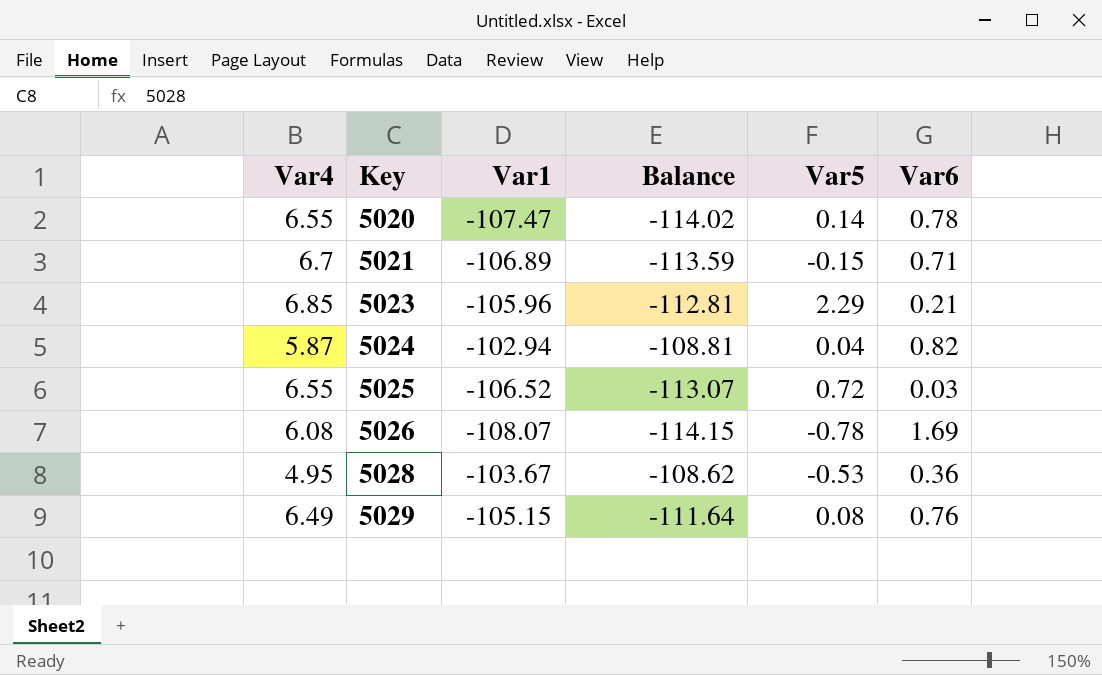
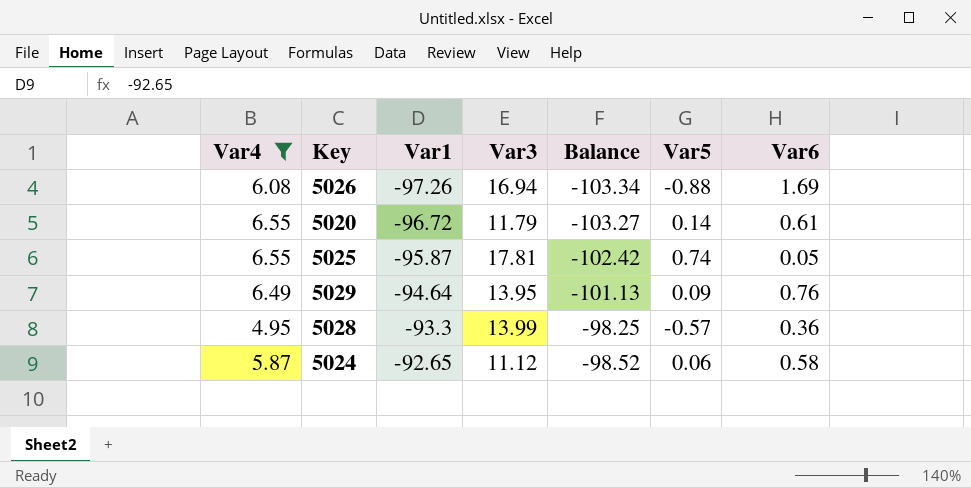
filter: none -> Var4 <= 6.55
row order: Key ascending -> Var1 ascending
column Var3 | position: none -> 4
5026 | Var1: -108.07 -> -97.26
5026 | Balance: -114.15 -> -103.34
5026 | Var5: -0.78 -> -0.88
5020 | Var1: -107.47 -> -96.72
5020 | Balance: -114.02 -> -103.27
5020 | Var6: 0.78 -> 0.61
5025 | Var1: -106.52 -> -95.87
5025 | Balance: -113.07 -> -102.42
5025 | Var5: 0.72 -> 0.74
5025 | Var6: 0.03 -> 0.05
5029 | Var1: -105.15 -> -94.64
5029 | Balance: -111.64 -> -101.13
5029 | Var5: 0.08 -> 0.09
5028 | Var1: -103.67 -> -93.3
5028 | Balance: -108.62 -> -98.25
5028 | Var5: -0.53 -> -0.57
5024 | Var1: -102.94 -> -92.65
5024 | Balance: -108.81 -> -98.52
5024 | Var5: 0.04 -> 0.06
5024 | Var6: 0.82 -> 0.58

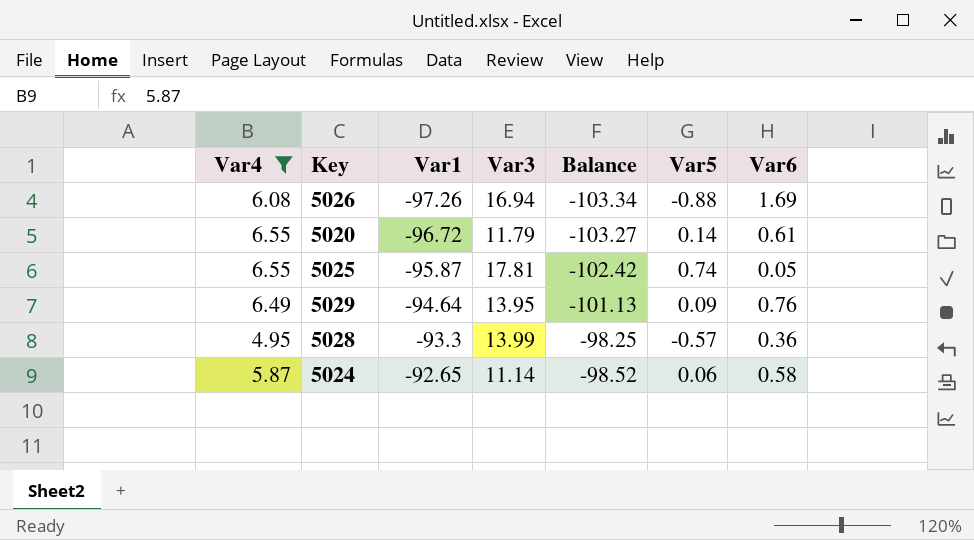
5024 | Var3: 11.12 -> 11.14

